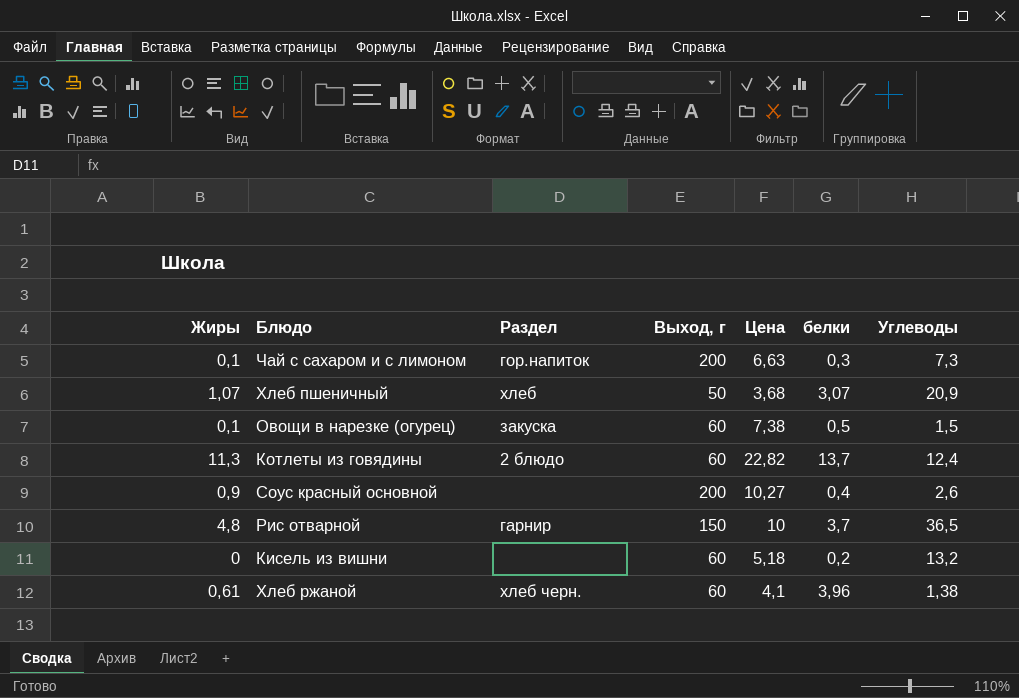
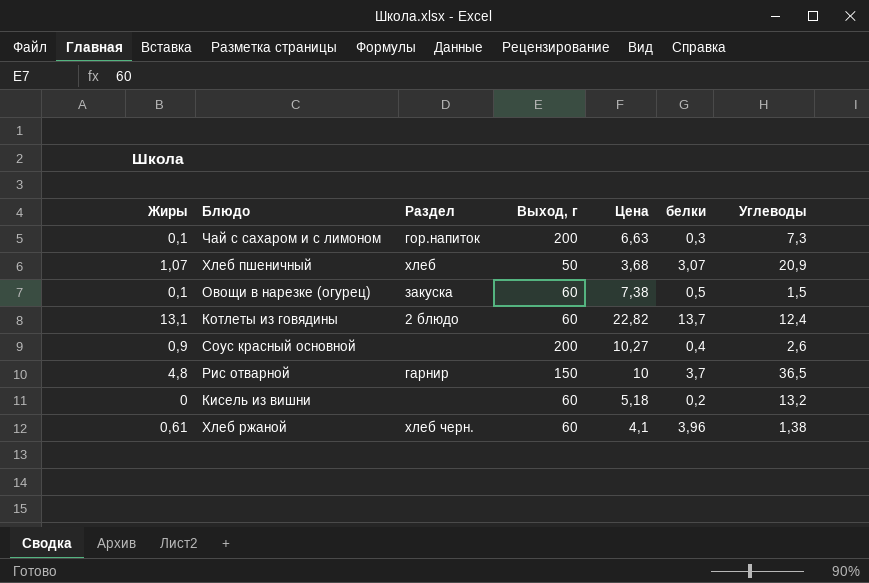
Котлеты из говядины | Жиры: 11,3 -> 13,1

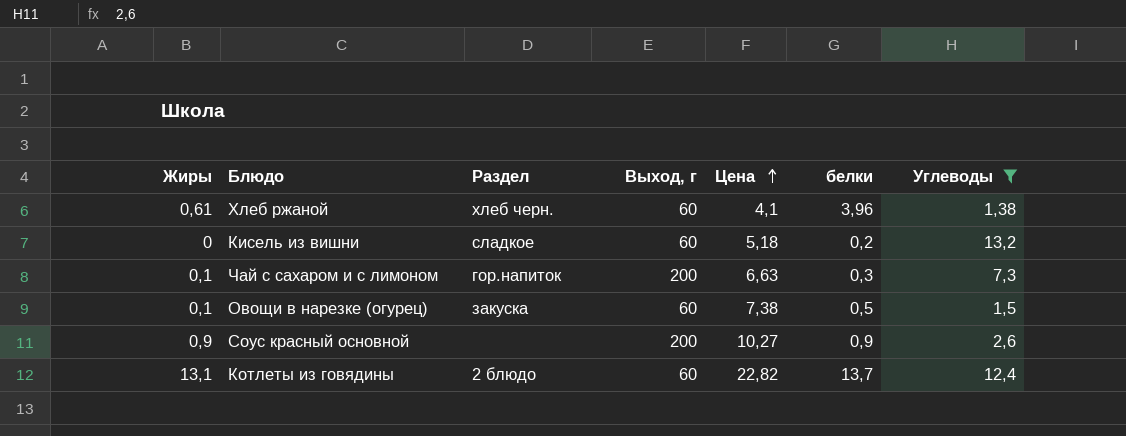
filter: none -> Углеводы <= 13,2
row order: none -> Цена ascending
Кисель из вишни | Раздел: none -> сладкое
Соус красный основной | белки: 0,4 -> 0,9

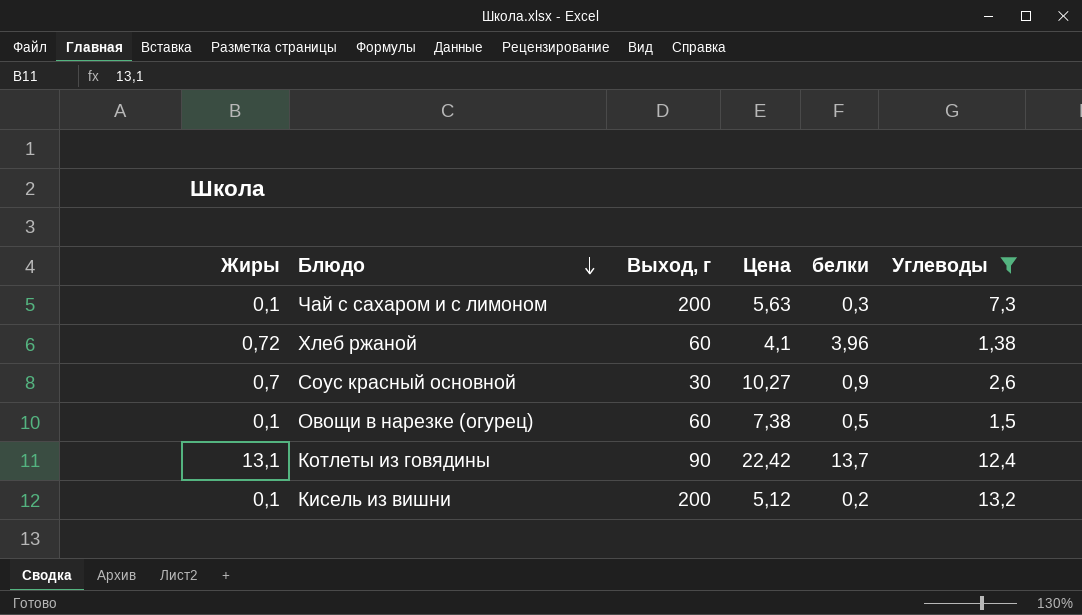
row order: Цена ascending -> Блюдо descending
column Раздел | position: 3 -> none
Чай с сахаром и с лимоном | Цена: 6,63 -> 5,63
Хлеб ржаной | Жиры: 0,61 -> 0,72
Соус красный основной | Жиры: 0,9 -> 0,7
Соус красный основной | Выход, г: 200 -> 30
Котлеты из говядины | Выход, г: 60 -> 90
Котлеты из говядины | Цена: 22,82 -> 22,42
Кисель из вишни | Жиры: 0 -> 0,1
Кисель из вишни | Выход, г: 60 -> 200
Кисель из вишни | Цена: 5,18 -> 5,12

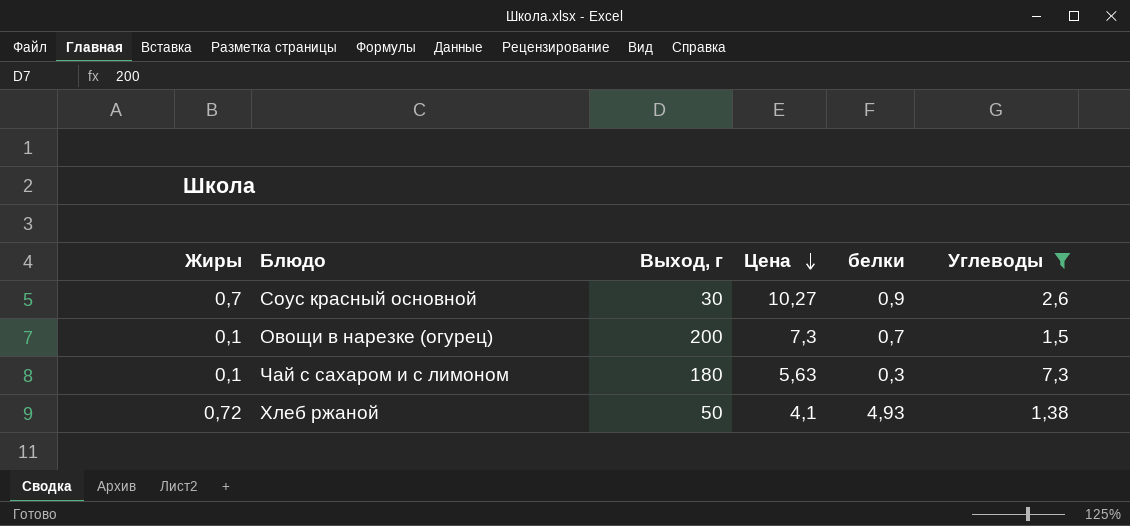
row order: Блюдо descending -> Цена descending
row Котлеты из говядины: 13,1 | 90 | 22,42 | 13,7 | 12,4 -> none
row Кисель из вишни: 0,1 | 200 | 5,12 | 0,2 | 13,2 -> none
Овощи в нарезке (огурец) | Выход, г: 60 -> 200
Овощи в нарезке (огурец) | Цена: 7,38 -> 7,3
Овощи в нарезке (огурец) | белки: 0,5 -> 0,7
Чай с сахаром и с лимоном | Выход, г: 200 -> 180
Хлеб ржаной | Выход, г: 60 -> 50
Хлеб ржаной | белки: 3,96 -> 4,93

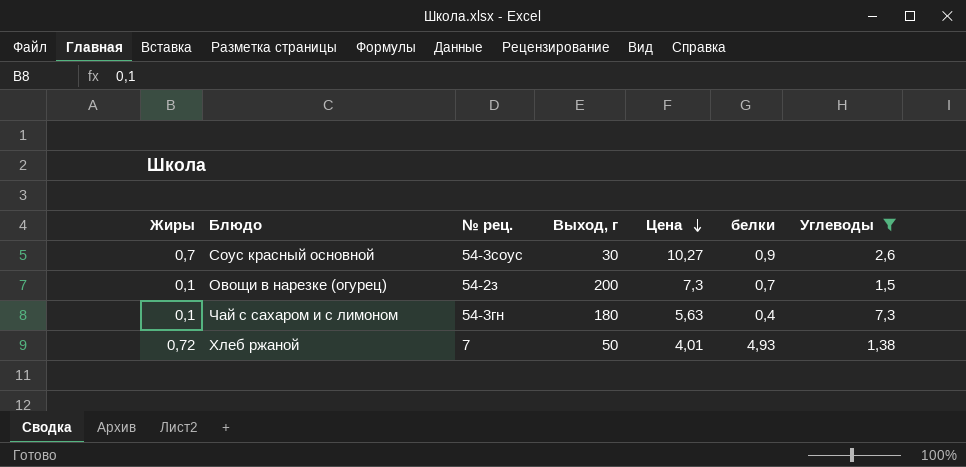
column № рец. | position: none -> 3
Чай с сахаром и с лимоном | белки: 0,3 -> 0,4
Хлеб ржаной | Цена: 4,1 -> 4,01

